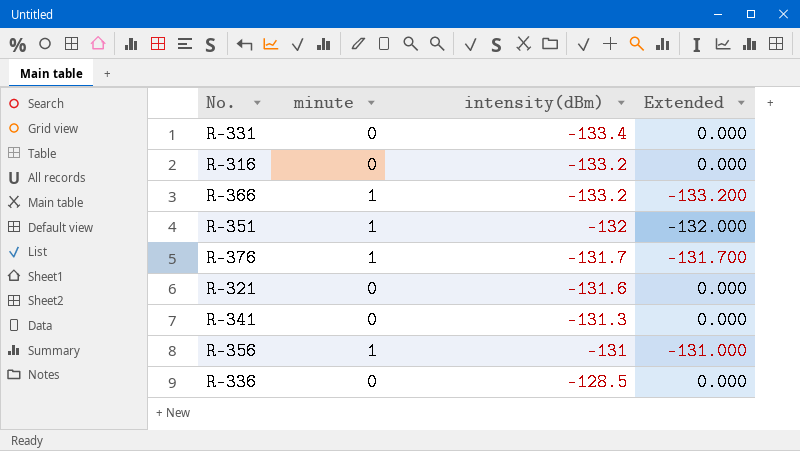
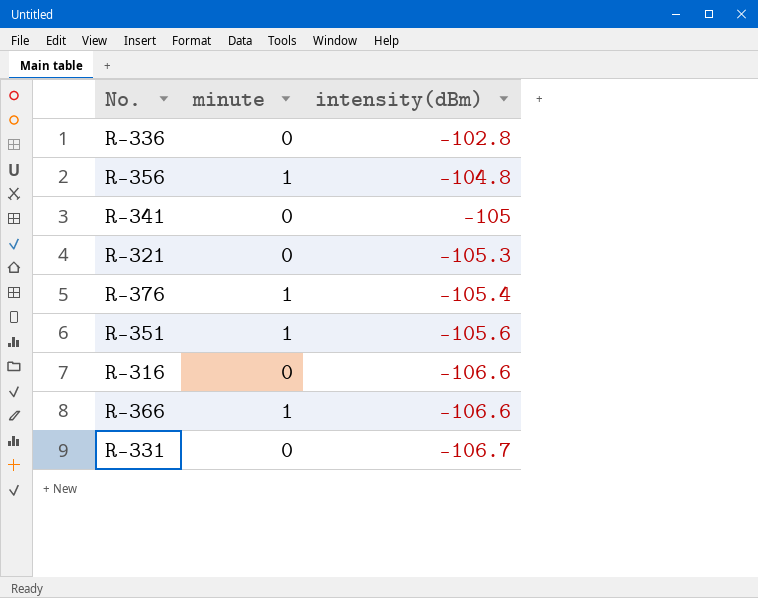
row order: intensity(dBm) ascending -> intensity(dBm) descending
column Extended | formula: [minute] * [intensity(dBm)] -> none
R-336 | intensity(dBm): -128.5 -> -102.8
R-356 | intensity(dBm): -131 -> -104.8
R-341 | intensity(dBm): -131.3 -> -105
R-321 | intensity(dBm): -131.6 -> -105.3
R-376 | intensity(dBm): -131.7 -> -105.4
R-351 | intensity(dBm): -132 -> -105.6
R-316 | intensity(dBm): -133.2 -> -106.6
R-366 | intensity(dBm): -133.2 -> -106.6
R-331 | intensity(dBm): -133.4 -> -106.7

